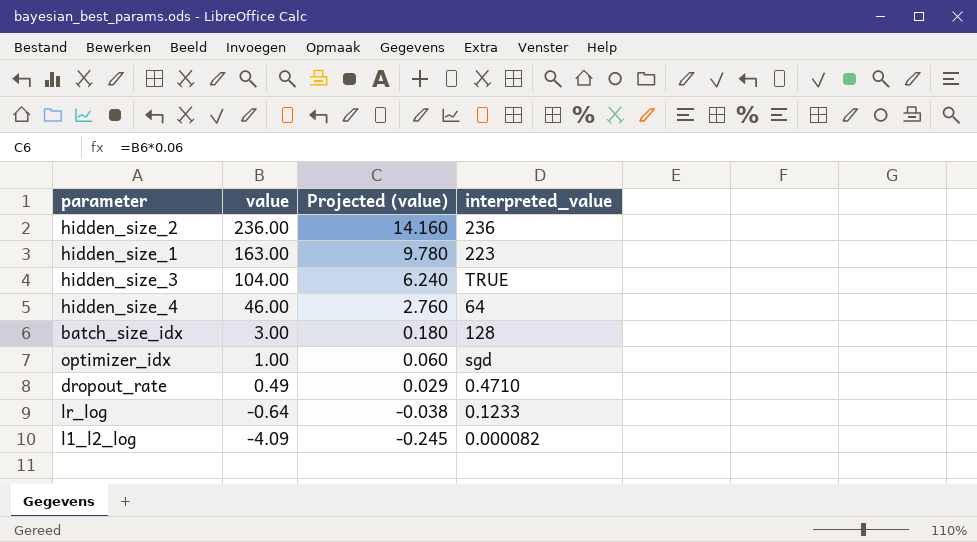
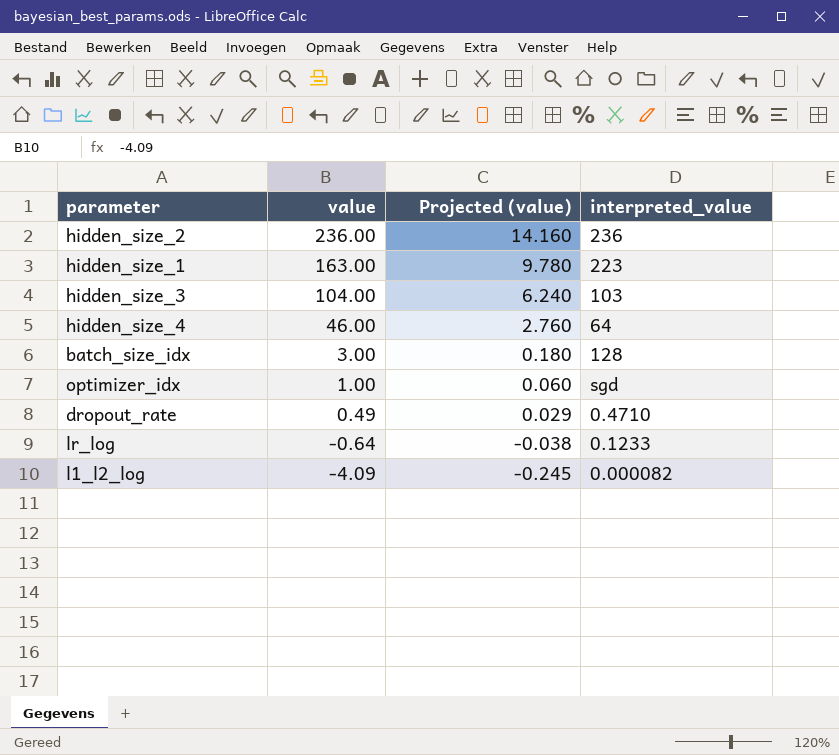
hidden_size_3 | interpreted_value: TRUE -> 103

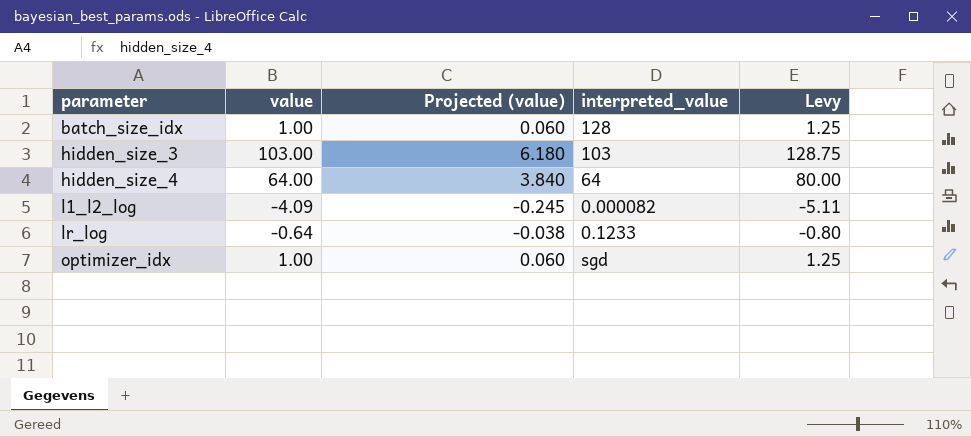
row order: value descending -> parameter ascending
column Levy | formula: none -> [value] * 1.25
row hidden_size_2: 236.00 | 14.160 | 236 -> none
row hidden_size_1: 163.00 | 9.780 | 223 -> none
row dropout_rate: 0.49 | 0.029 | 0.4710 -> none
batch_size_idx | value: 3.00 -> 1.00
batch_size_idx | Projected (value): 0.180 -> 0.060
hidden_size_3 | value: 104.00 -> 103.00
hidden_size_3 | Projected (value): 6.240 -> 6.180
hidden_size_4 | value: 46.00 -> 64.00
hidden_size_4 | Projected (value): 2.760 -> 3.840

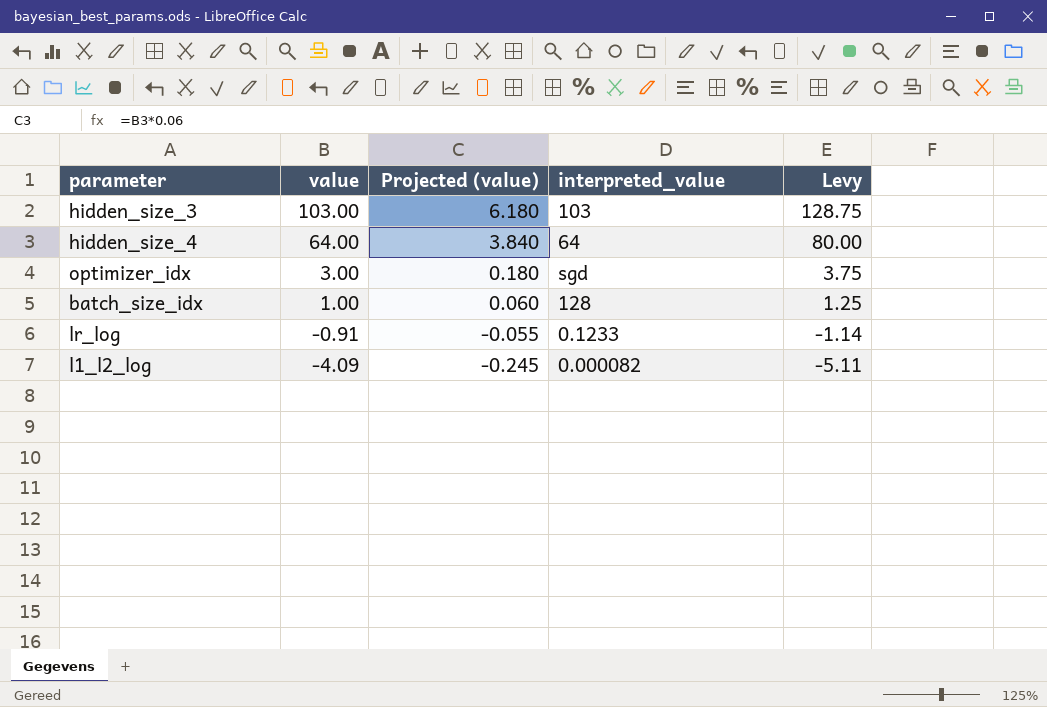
row order: parameter ascending -> value descending
optimizer_idx | value: 1.00 -> 3.00
optimizer_idx | Projected (value): 0.060 -> 0.180
optimizer_idx | Levy: 1.25 -> 3.75
lr_log | value: -0.64 -> -0.91
lr_log | Projected (value): -0.038 -> -0.055
lr_log | Levy: -0.80 -> -1.14

